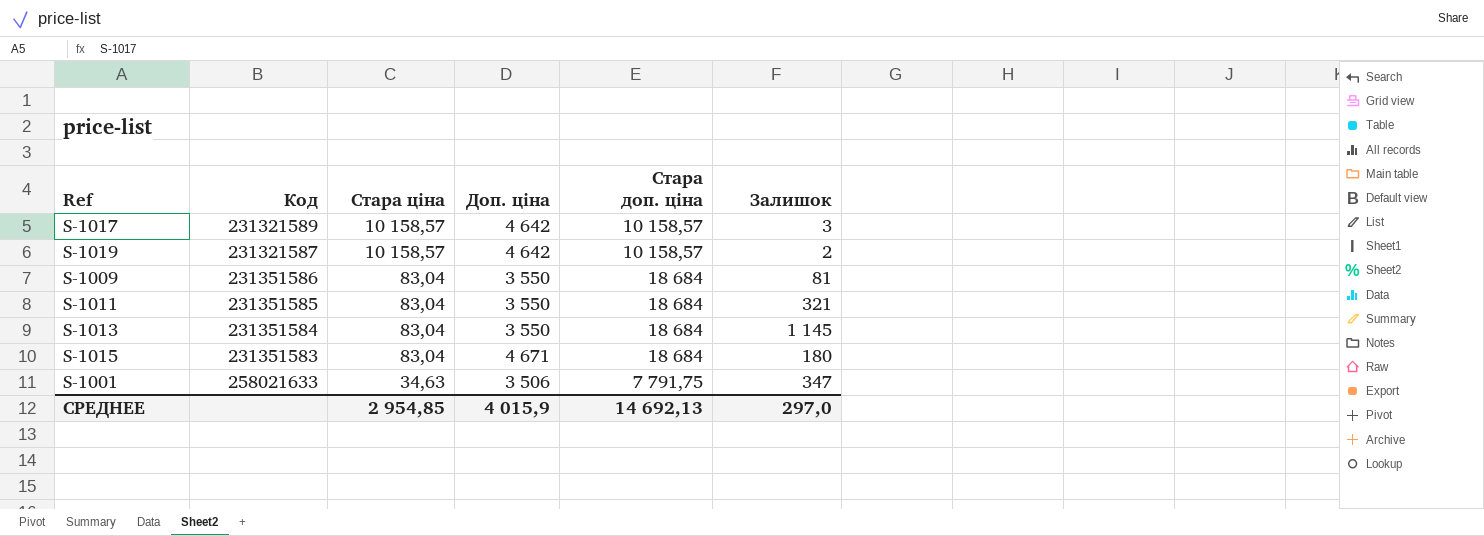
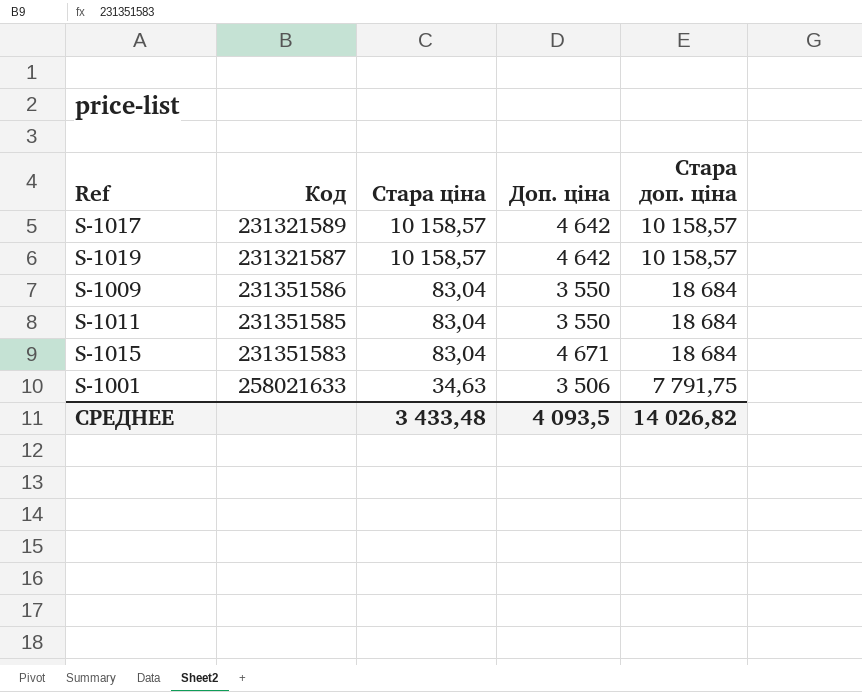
column Залишок | position: 6 -> none
row S-1013: 231351584 | 83,04 | 3 550 | 18 684 | 1 145 -> none
СРЕДНЕЕ | Стара ціна: 2 954,85 -> 3 433,48
СРЕДНЕЕ | Доп. ціна: 4 015,9 -> 4 093,5
СРЕДНЕЕ | Стара доп. ціна: 14 692,13 -> 14 026,82

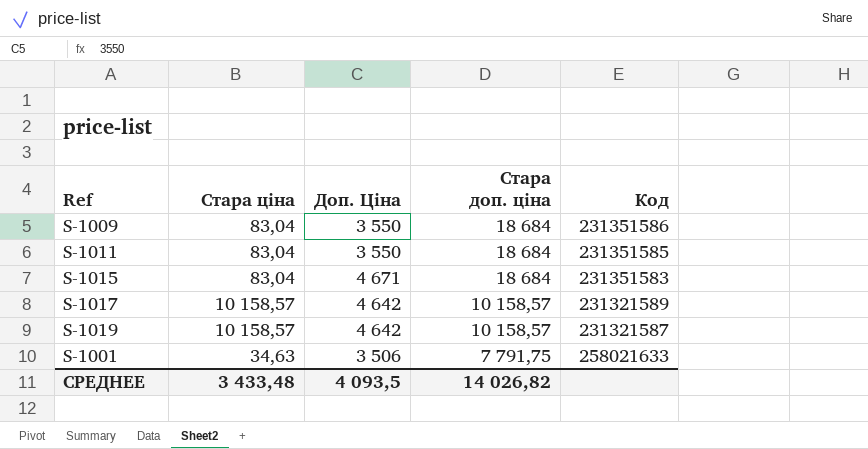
row order: Стара ціна descending -> Стара доп. ціна descending
column name: Доп. ціна -> Доп. Ціна
column Код | position: 2 -> 5

